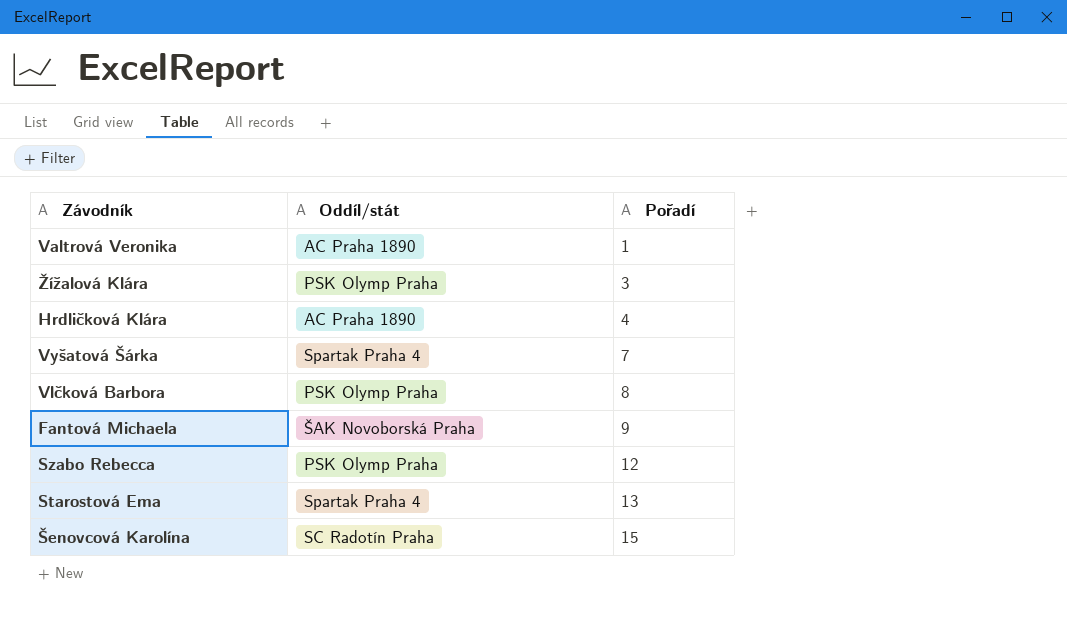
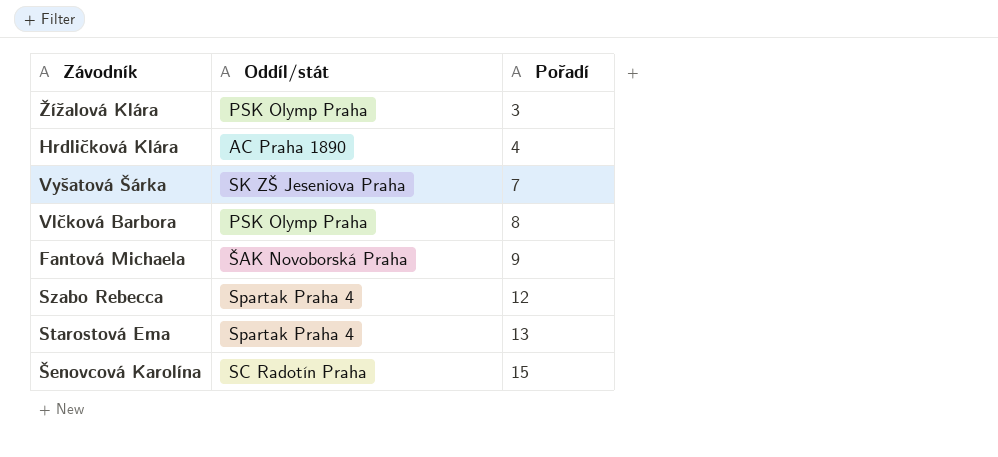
row Valtrová Veronika: AC Praha 1890 | 1 -> none
Vyšatová Šárka | Oddíl/stát: Spartak Praha 4 -> SK ZŠ Jeseniova Praha
Szabo Rebecca | Oddíl/stát: PSK Olymp Praha -> Spartak Praha 4

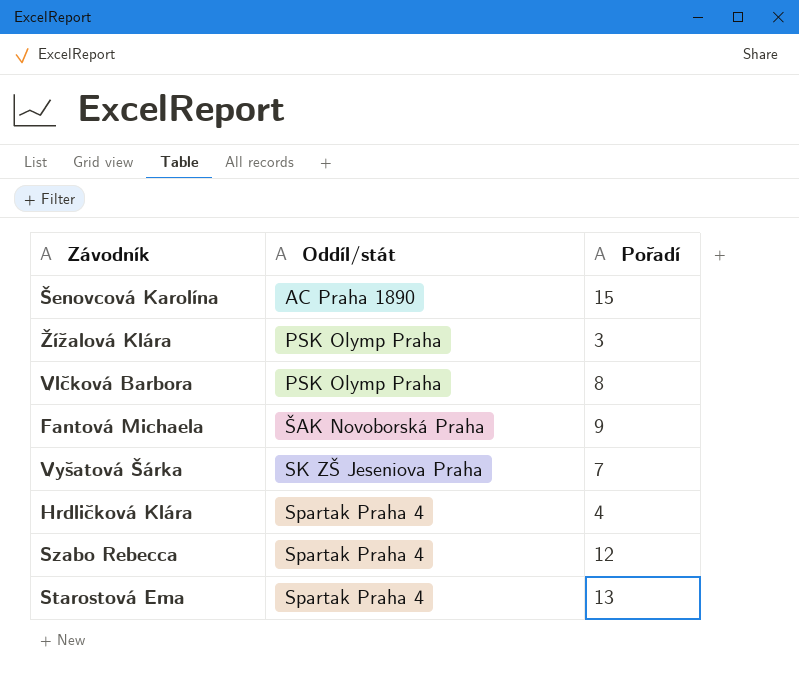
row order: Pořadí ascending -> Oddíl/stát ascending
Šenovcová Karolína | Oddíl/stát: SC Radotín Praha -> AC Praha 1890
Hrdličková Klára | Oddíl/stát: AC Praha 1890 -> Spartak Praha 4

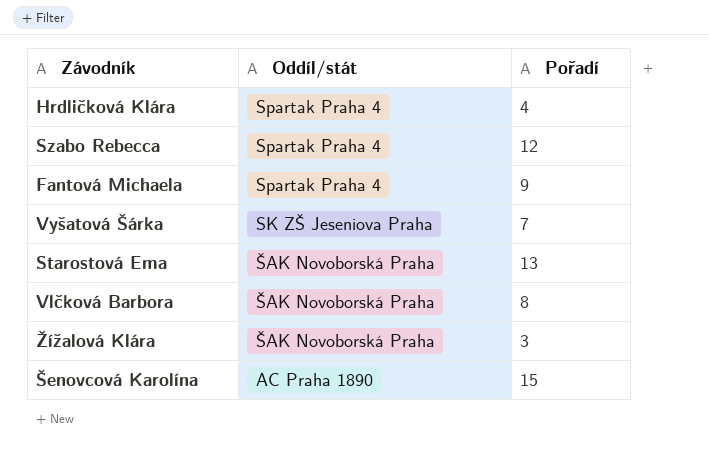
row order: Oddíl/stát ascending -> Oddíl/stát descending
Fantová Michaela | Oddíl/stát: ŠAK Novoborská Praha -> Spartak Praha 4
Starostová Ema | Oddíl/stát: Spartak Praha 4 -> ŠAK Novoborská Praha
Vlčková Barbora | Oddíl/stát: PSK Olymp Praha -> ŠAK Novoborská Praha
Žížalová Klára | Oddíl/stát: PSK Olymp Praha -> ŠAK Novoborská Praha

